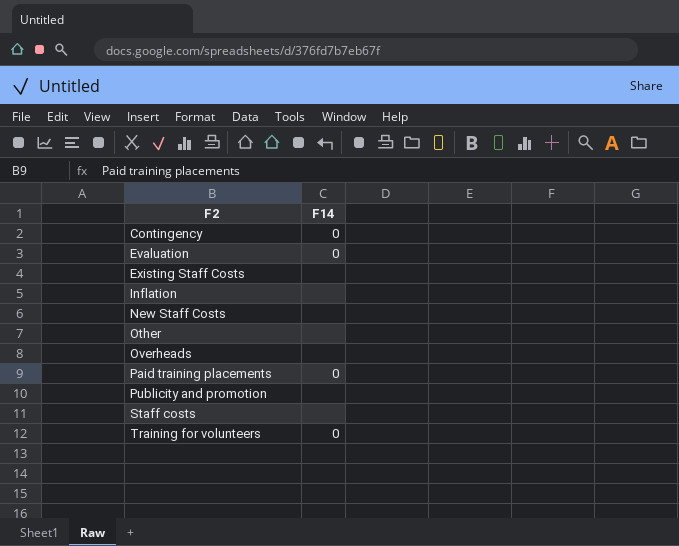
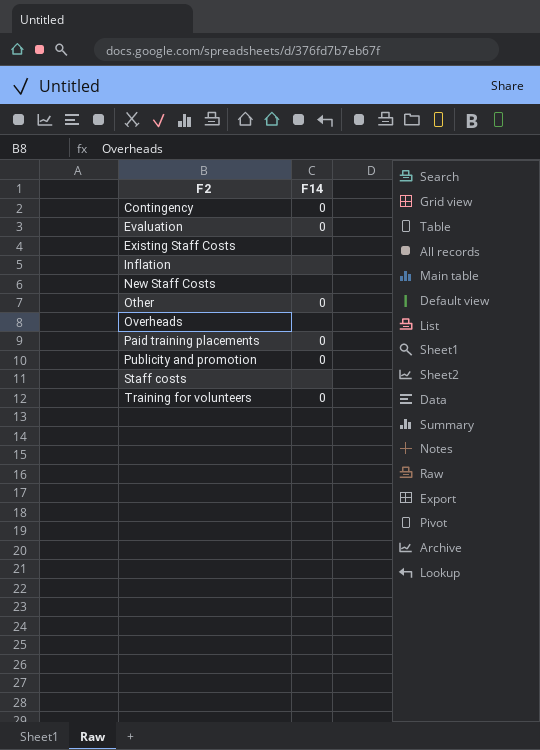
Other | F14: none -> 0
Publicity and promotion | F14: none -> 0

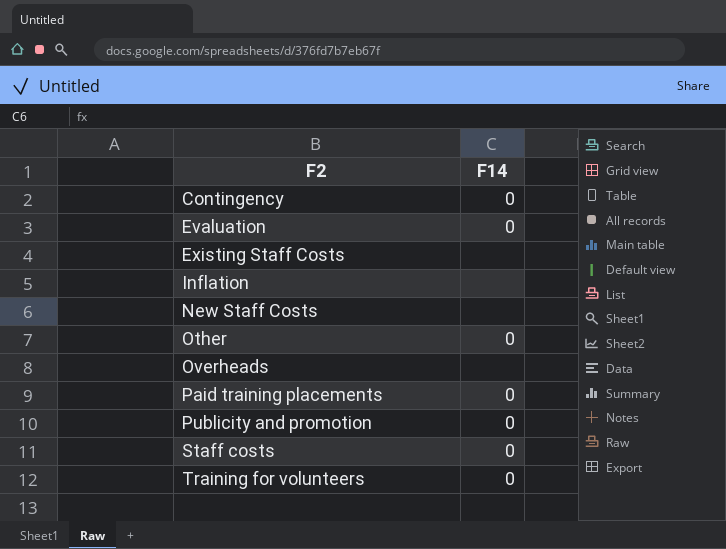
Staff costs | F14: none -> 0

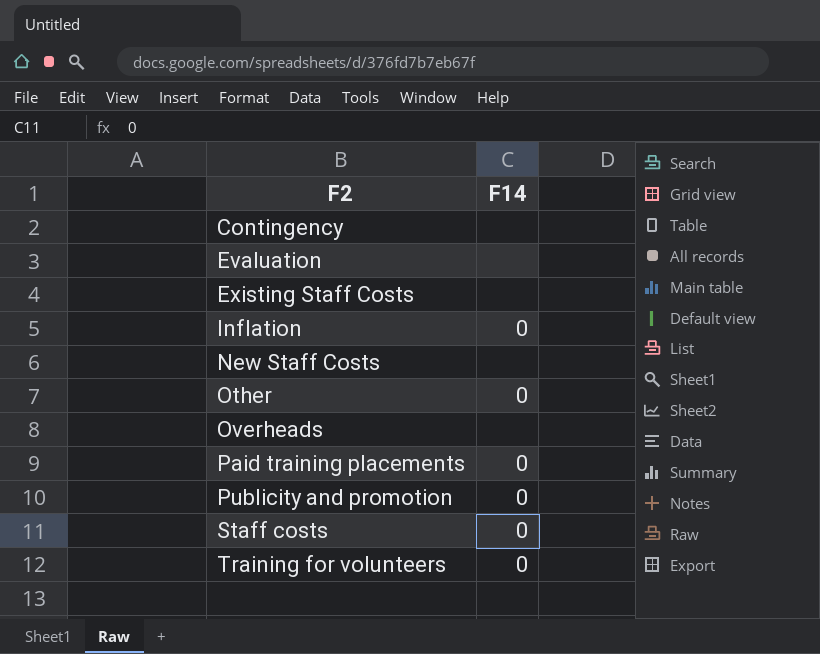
Contingency | F14: 0 -> none
Evaluation | F14: 0 -> none
Inflation | F14: none -> 0

